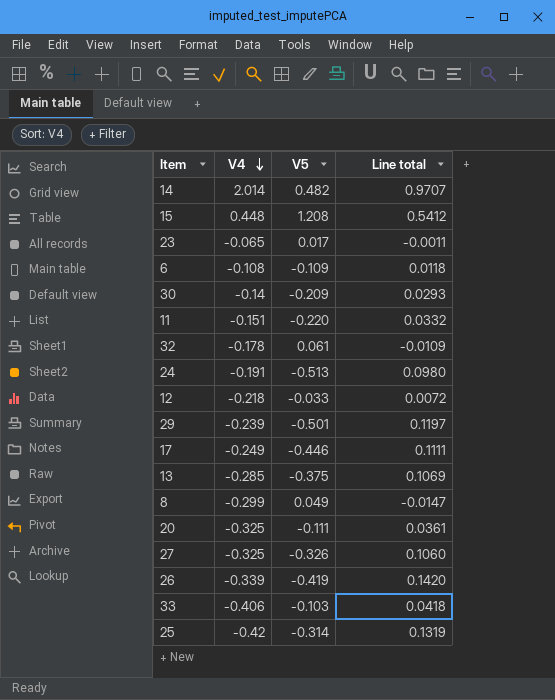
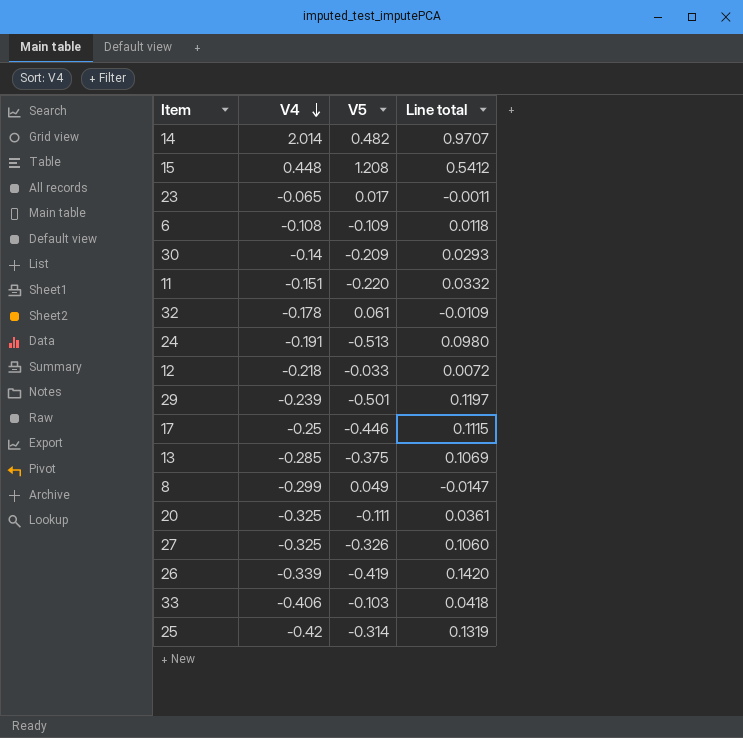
17 | V4: -0.249 -> -0.25
17 | Line total: 0.1111 -> 0.1115

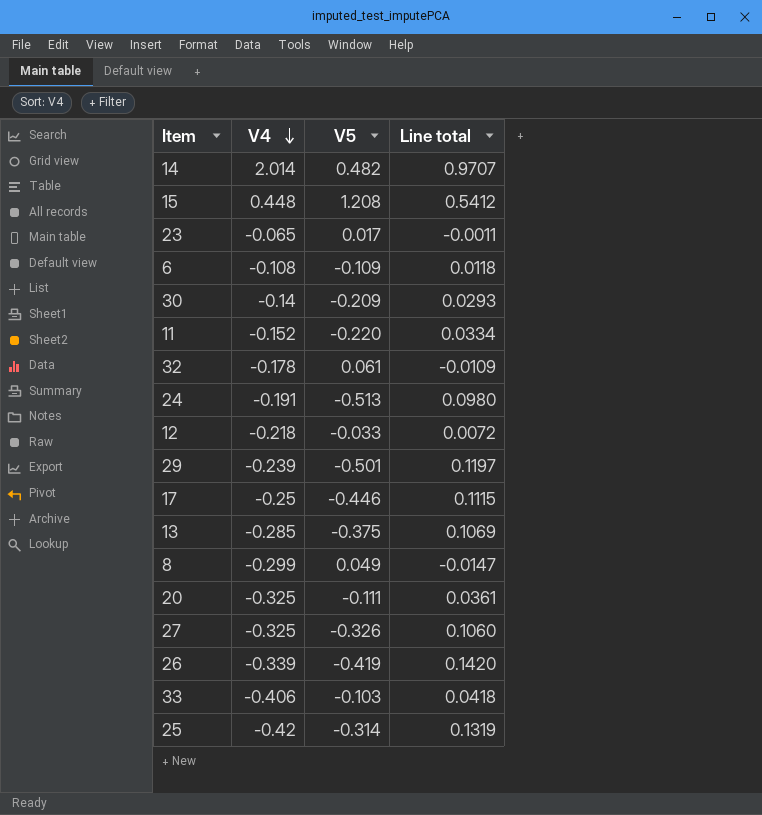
11 | V4: -0.151 -> -0.152
11 | Line total: 0.0332 -> 0.0334

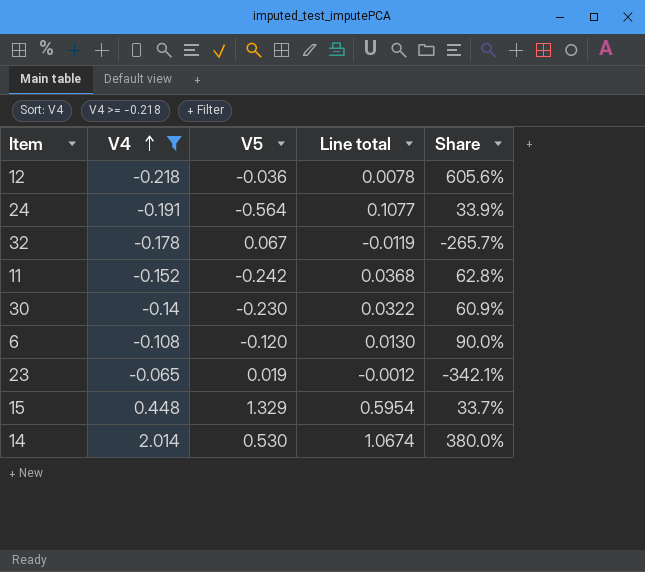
filter: none -> V4 >= -0.218
row order: V4 descending -> V4 ascending
column Share | formula: none -> [V4] / [V5]
12 | V5: -0.033 -> -0.036
12 | Line total: 0.0072 -> 0.0078
24 | V5: -0.513 -> -0.564
24 | Line total: 0.0980 -> 0.1077
32 | V5: 0.061 -> 0.067
32 | Line total: -0.0109 -> -0.0119
11 | V5: -0.220 -> -0.242
11 | Line total: 0.0334 -> 0.0368
30 | V5: -0.209 -> -0.230
30 | Line total: 0.0293 -> 0.0322
6 | V5: -0.109 -> -0.120
6 | Line total: 0.0118 -> 0.0130
23 | V5: 0.017 -> 0.019
23 | Line total: -0.0011 -> -0.0012
15 | V5: 1.208 -> 1.329
15 | Line total: 0.5412 -> 0.5954
14 | V5: 0.482 -> 0.530
14 | Line total: 0.9707 -> 1.0674

